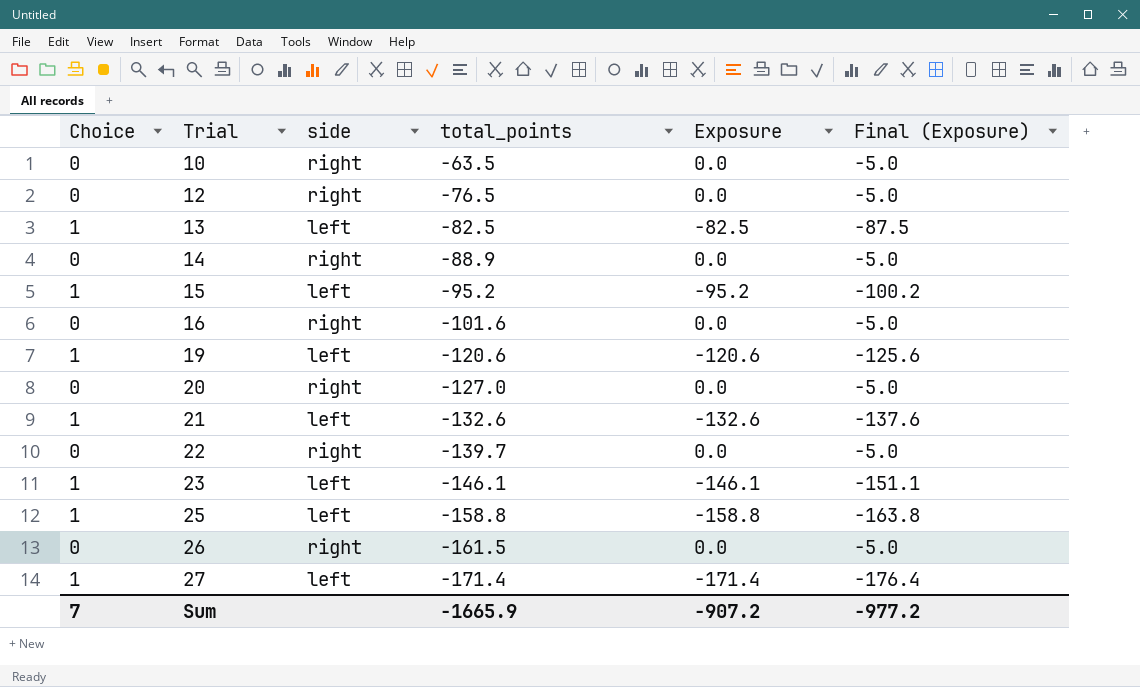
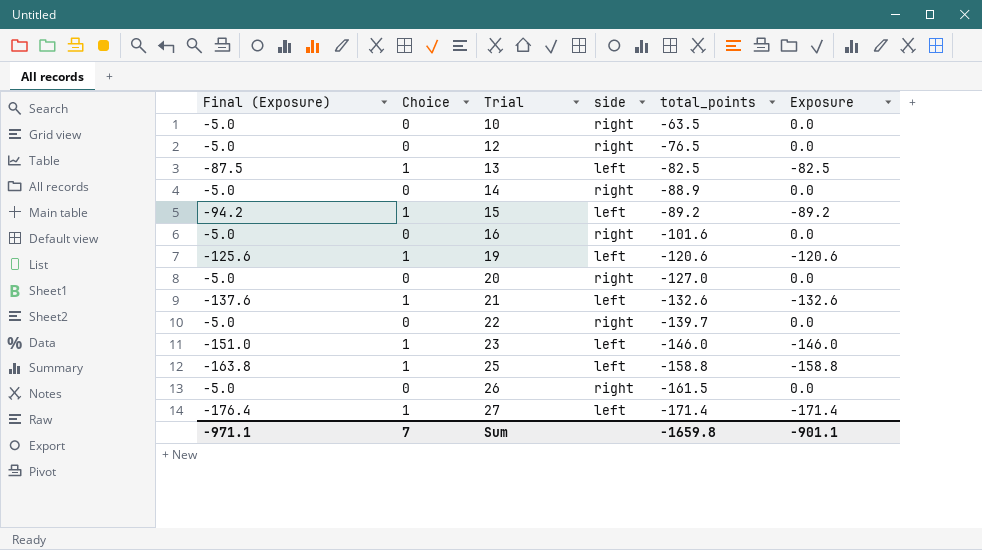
column Final (Exposure) | position: 6 -> 1
15 | Final (Exposure): -100.2 -> -94.2
15 | total_points: -95.2 -> -89.2
15 | Exposure: -95.2 -> -89.2
23 | Final (Exposure): -151.1 -> -151.0
23 | total_points: -146.1 -> -146.0
23 | Exposure: -146.1 -> -146.0
Sum | Final (Exposure): -977.2 -> -971.1
Sum | total_points: -1665.9 -> -1659.8
Sum | Exposure: -907.2 -> -901.1

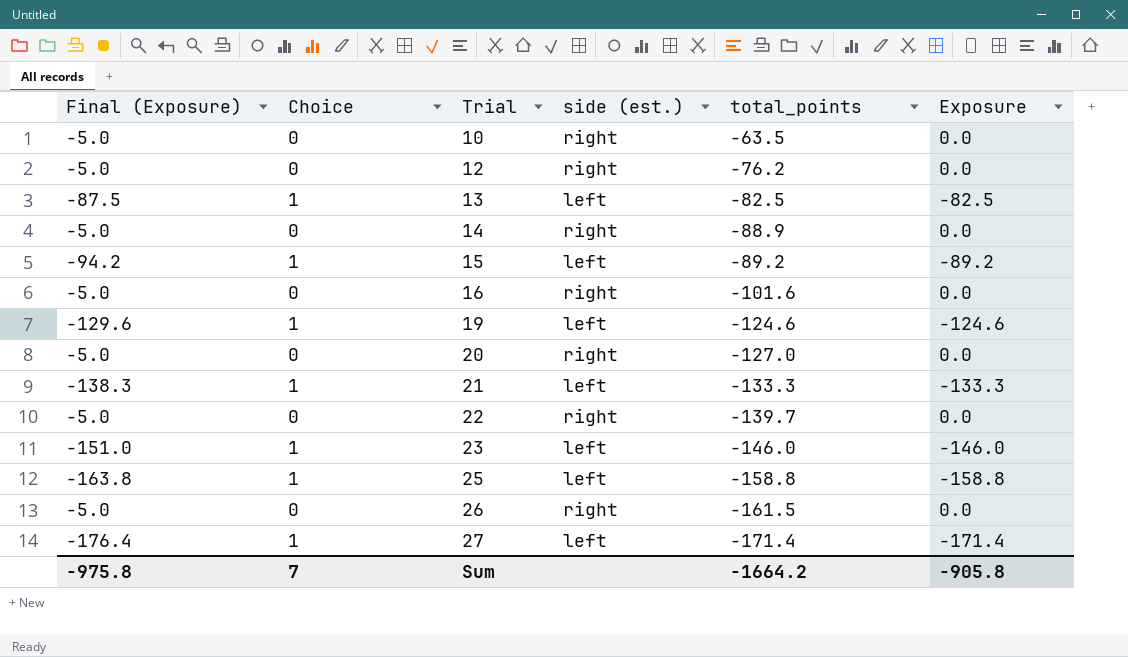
column name: side -> side (est.)
12 | total_points: -76.5 -> -76.2
19 | Final (Exposure): -125.6 -> -129.6
19 | total_points: -120.6 -> -124.6
19 | Exposure: -120.6 -> -124.6
21 | Final (Exposure): -137.6 -> -138.3
21 | total_points: -132.6 -> -133.3
21 | Exposure: -132.6 -> -133.3
Sum | Final (Exposure): -971.1 -> -975.8
Sum | total_points: -1659.8 -> -1664.2
Sum | Exposure: -901.1 -> -905.8

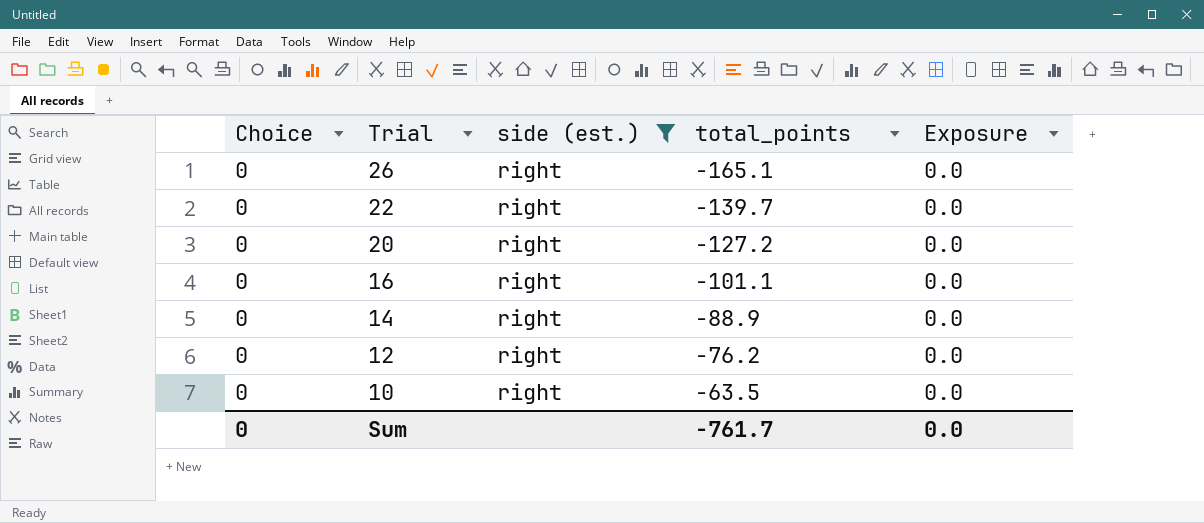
filter: none -> side (est.) = right
row order: Trial ascending -> Trial descending
column Final (Exposure) | formula: [Exposure] - 5 -> none
26 | total_points: -161.5 -> -165.1
20 | total_points: -127.0 -> -127.2
16 | total_points: -101.6 -> -101.1
Sum | Choice: 7 -> 0
Sum | total_points: -1664.2 -> -761.7
Sum | Exposure: -905.8 -> 0.0

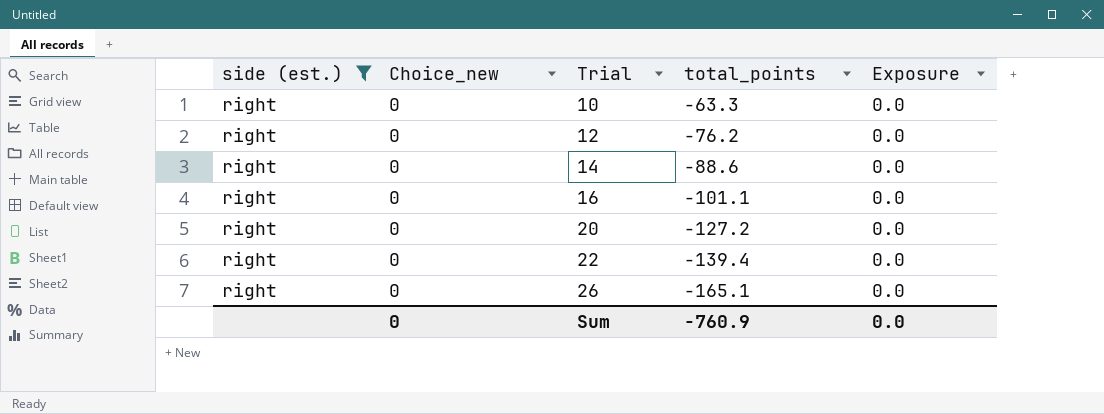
row order: Trial descending -> Trial ascending
column side (est.) | position: 3 -> 1
column name: Choice -> Choice_new
10 | total_points: -63.5 -> -63.3
14 | total_points: -88.9 -> -88.6
22 | total_points: -139.7 -> -139.4
Sum | total_points: -761.7 -> -760.9

